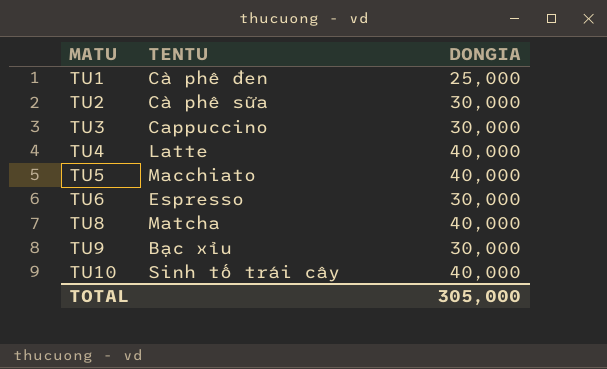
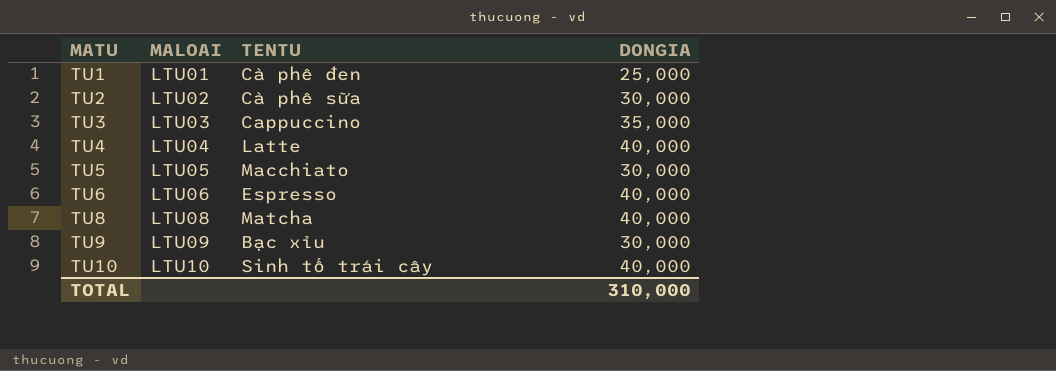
column MALOAI | position: none -> 2
TU3 | DONGIA: 30,000 -> 35,000
TU5 | DONGIA: 40,000 -> 30,000
TU6 | DONGIA: 30,000 -> 40,000
TOTAL | DONGIA: 305,000 -> 310,000

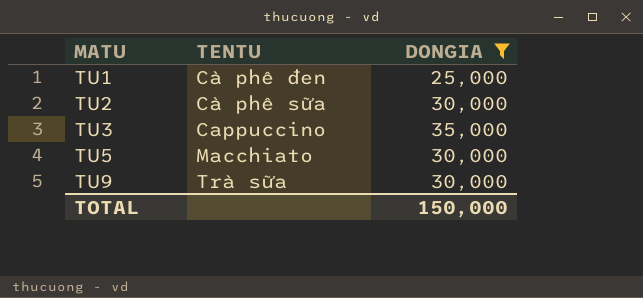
filter: none -> DONGIA != 40,000
column MALOAI | position: 2 -> none
TU9 | TENTU: Bạc xỉu -> Trà sữa
TOTAL | DONGIA: 310,000 -> 150,000

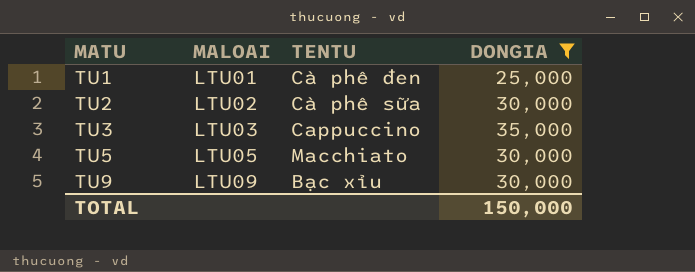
column MALOAI | position: none -> 2
TU9 | TENTU: Trà sữa -> Bạc xỉu

